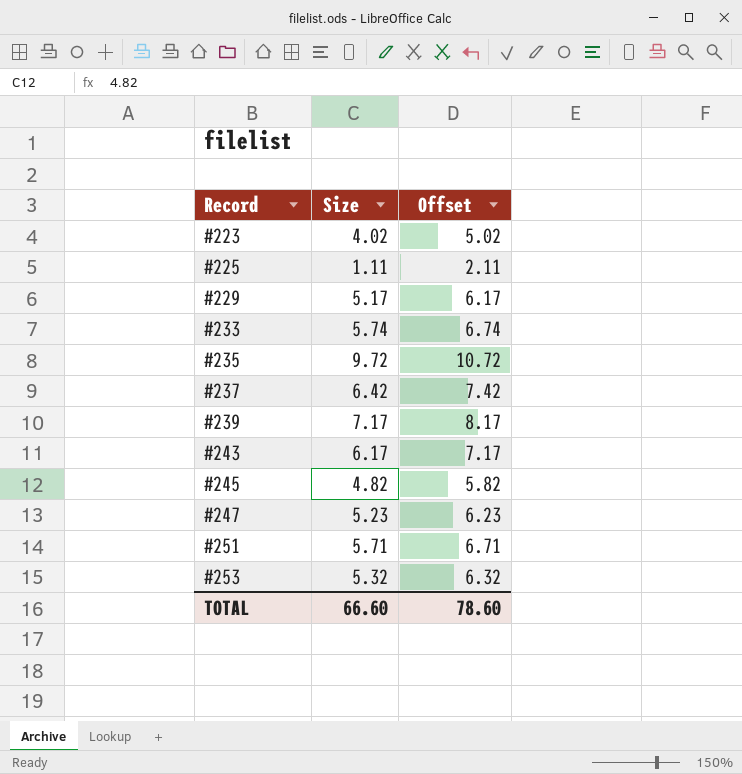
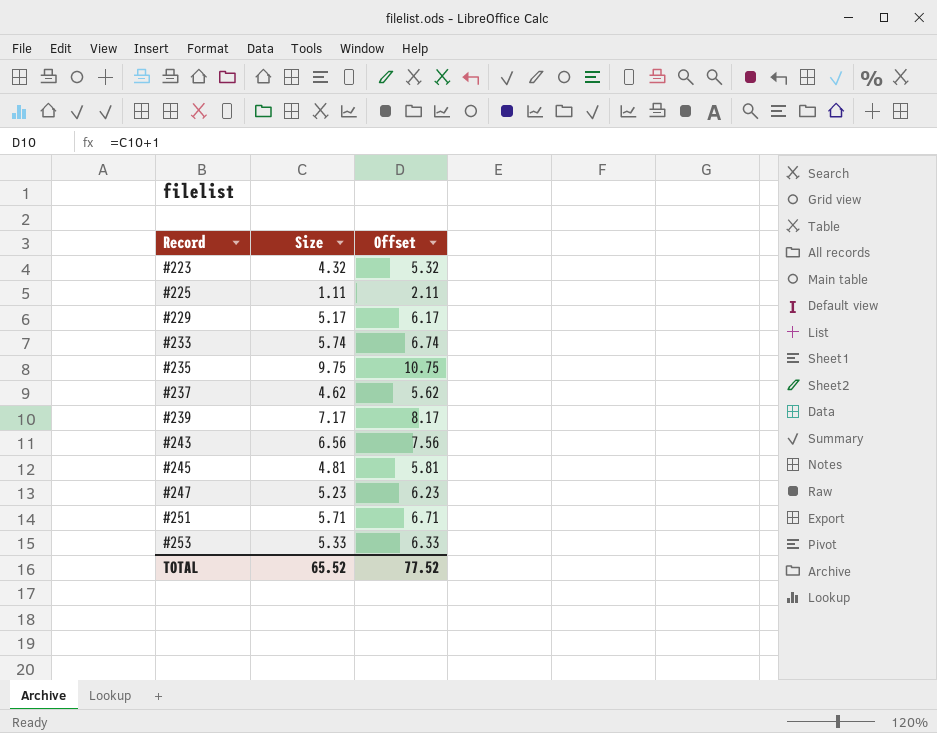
#223 | Size: 4.02 -> 4.32
#223 | Offset: 5.02 -> 5.32
#235 | Size: 9.72 -> 9.75
#235 | Offset: 10.72 -> 10.75
#237 | Size: 6.42 -> 4.62
#237 | Offset: 7.42 -> 5.62
#243 | Size: 6.17 -> 6.56
#243 | Offset: 7.17 -> 7.56
#245 | Size: 4.82 -> 4.81
#245 | Offset: 5.82 -> 5.81
#253 | Size: 5.32 -> 5.33
#253 | Offset: 6.32 -> 6.33
TOTAL | Size: 66.60 -> 65.52
TOTAL | Offset: 78.60 -> 77.52

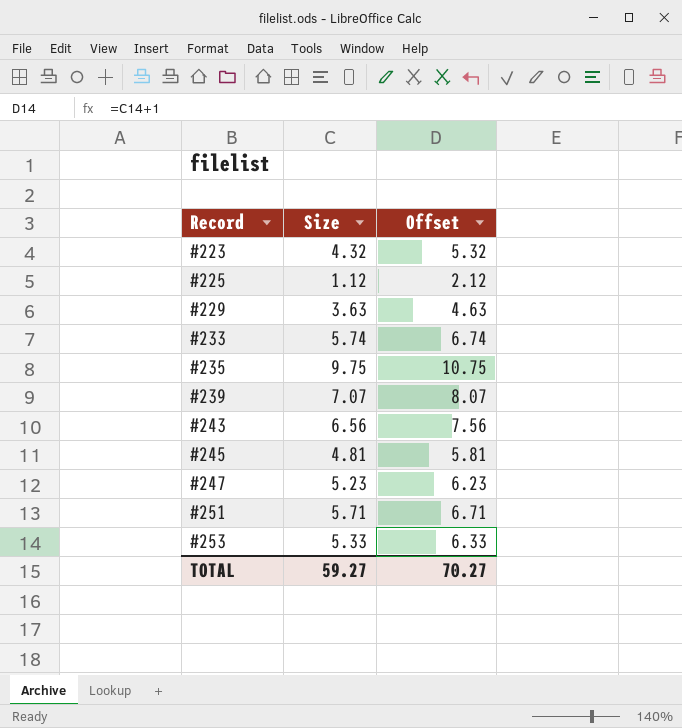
row #237: 4.62 | 5.62 -> none
#225 | Size: 1.11 -> 1.12
#225 | Offset: 2.11 -> 2.12
#229 | Size: 5.17 -> 3.63
#229 | Offset: 6.17 -> 4.63
#239 | Size: 7.17 -> 7.07
#239 | Offset: 8.17 -> 8.07
TOTAL | Size: 65.52 -> 59.27
TOTAL | Offset: 77.52 -> 70.27

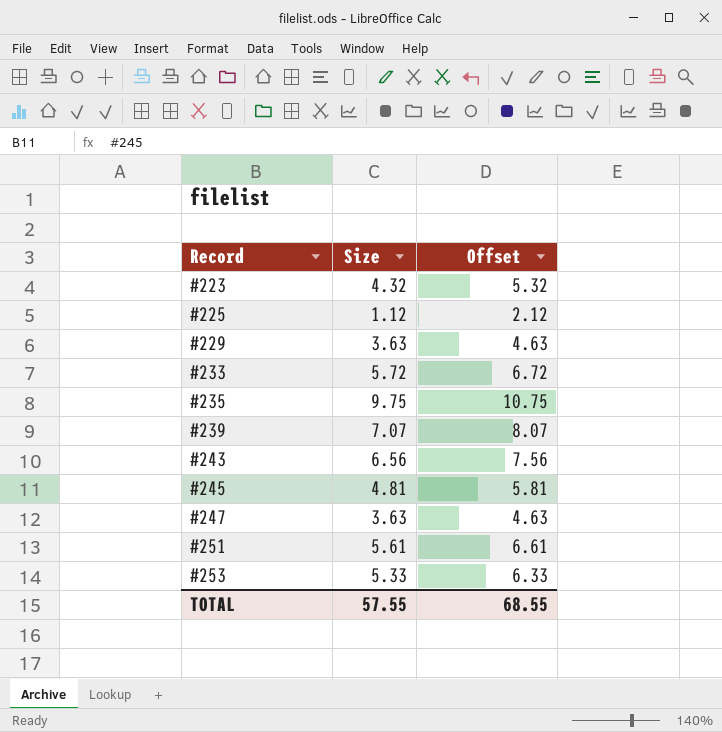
#233 | Size: 5.74 -> 5.72
#233 | Offset: 6.74 -> 6.72
#247 | Size: 5.23 -> 3.63
#247 | Offset: 6.23 -> 4.63
#251 | Size: 5.71 -> 5.61
#251 | Offset: 6.71 -> 6.61
TOTAL | Size: 59.27 -> 57.55
TOTAL | Offset: 70.27 -> 68.55

